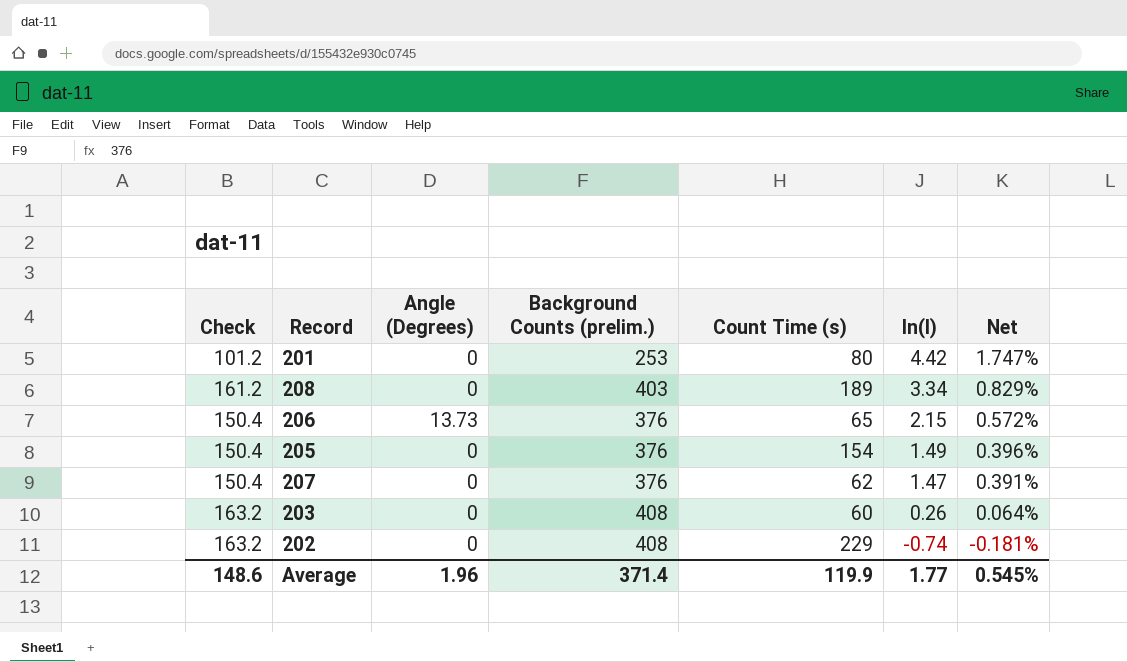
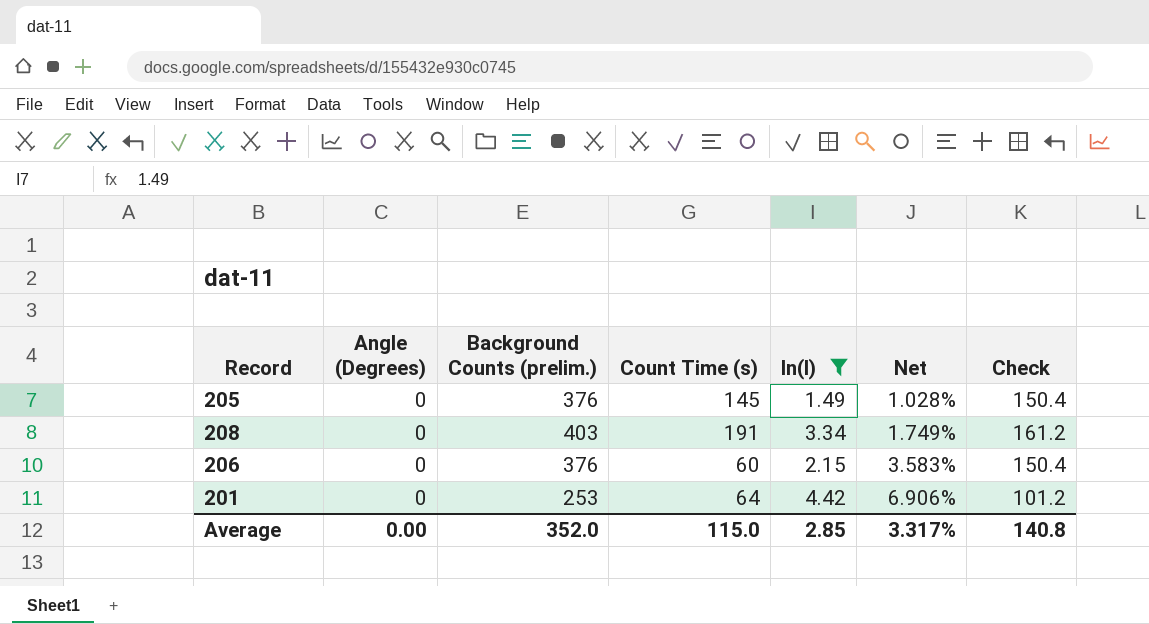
filter: none -> ln(I) >= 1.49
row order: ln(I) descending -> Net ascending
column Net | formula: [ln(I)] / [Background Counts (prelim.)] -> [ln(I)] / [Count Time (s)]
column Check | position: 1 -> 7
205 | Count Time (s): 154 -> 145
208 | Count Time (s): 189 -> 191
206 | Angle (Degrees): 13.73 -> 0
206 | Count Time (s): 65 -> 60
201 | Count Time (s): 80 -> 64
Average | Angle (Degrees): 1.96 -> 0.00
Average | Background Counts (prelim.): 371.4 -> 352.0
Average | Count Time (s): 119.9 -> 115.0
Average | ln(I): 1.77 -> 2.85
Average | Net: 0.545% -> 3.317%
Average | Check: 148.6 -> 140.8

